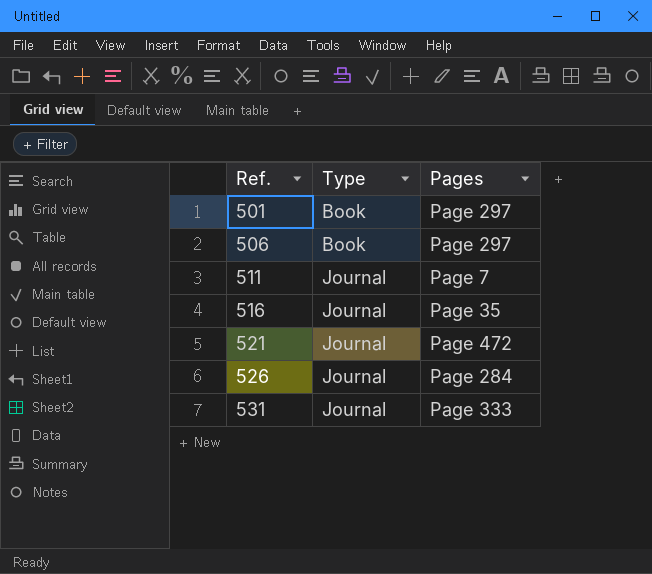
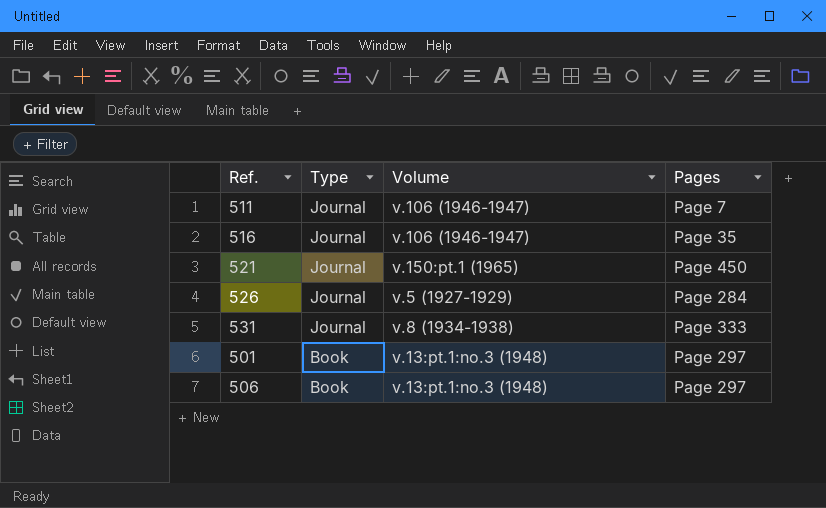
row order: Ref. ascending -> Type descending
column Volume | position: none -> 3
521 | Pages: Page 472 -> Page 450

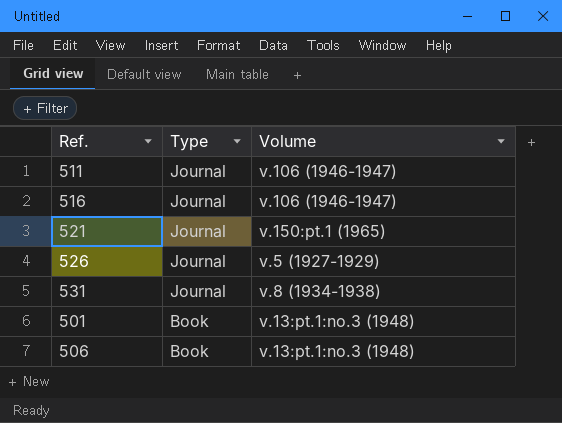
column Pages | position: 4 -> none

